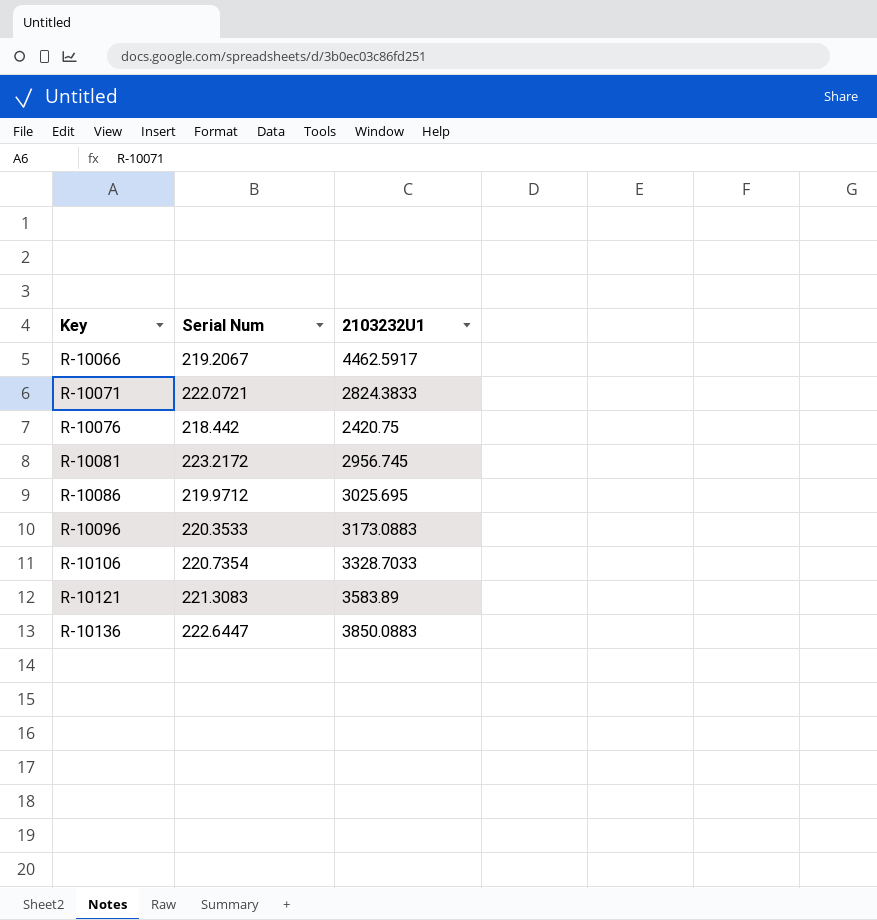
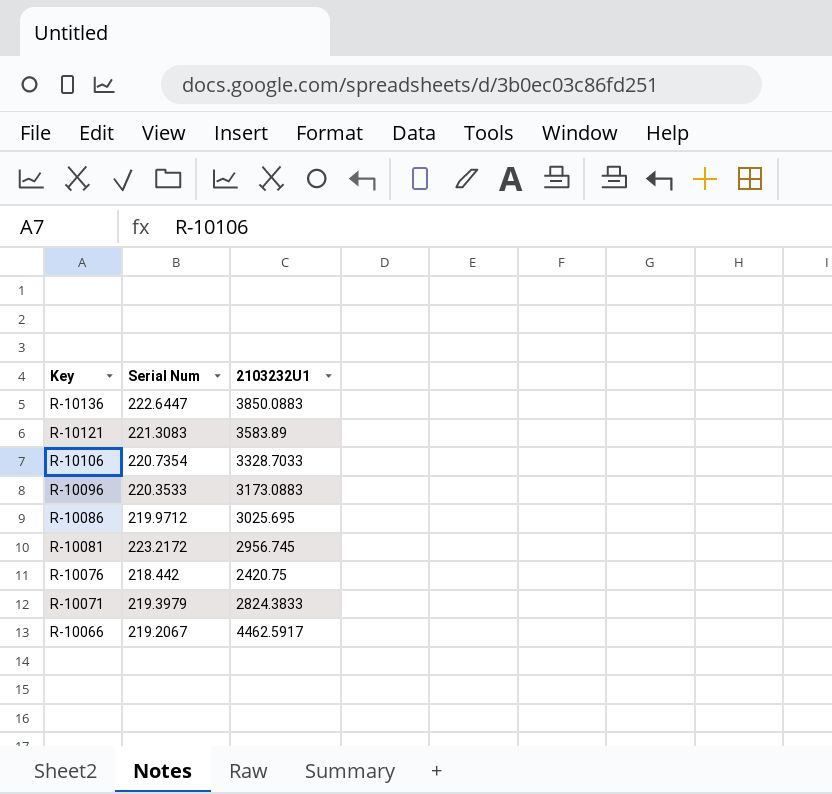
row order: Key ascending -> Key descending
R-10071 | Serial Num: 222.0721 -> 219.3979

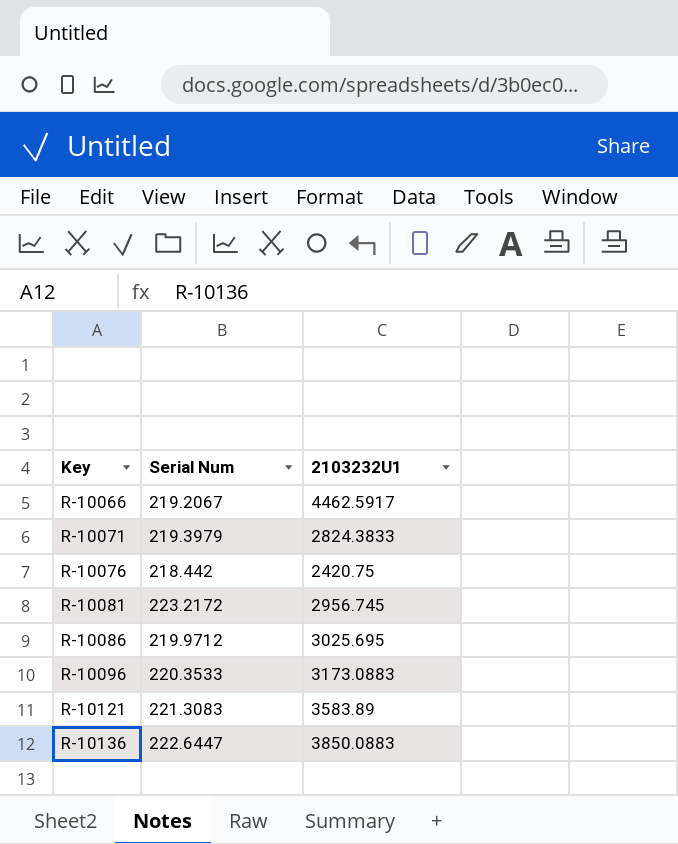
row order: Key descending -> Key ascending
row R-10106: 220.7354 | 3328.7033 -> none

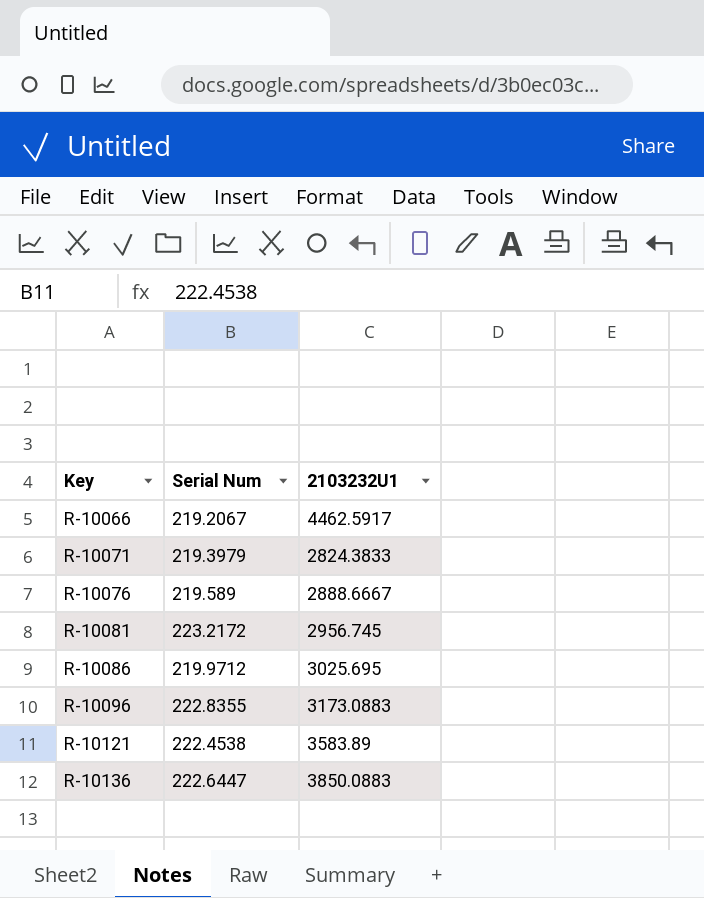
R-10076 | Serial Num: 218.442 -> 219.589
R-10076 | 2103232U1: 2420.75 -> 2888.6667
R-10096 | Serial Num: 220.3533 -> 222.8355
R-10121 | Serial Num: 221.3083 -> 222.4538

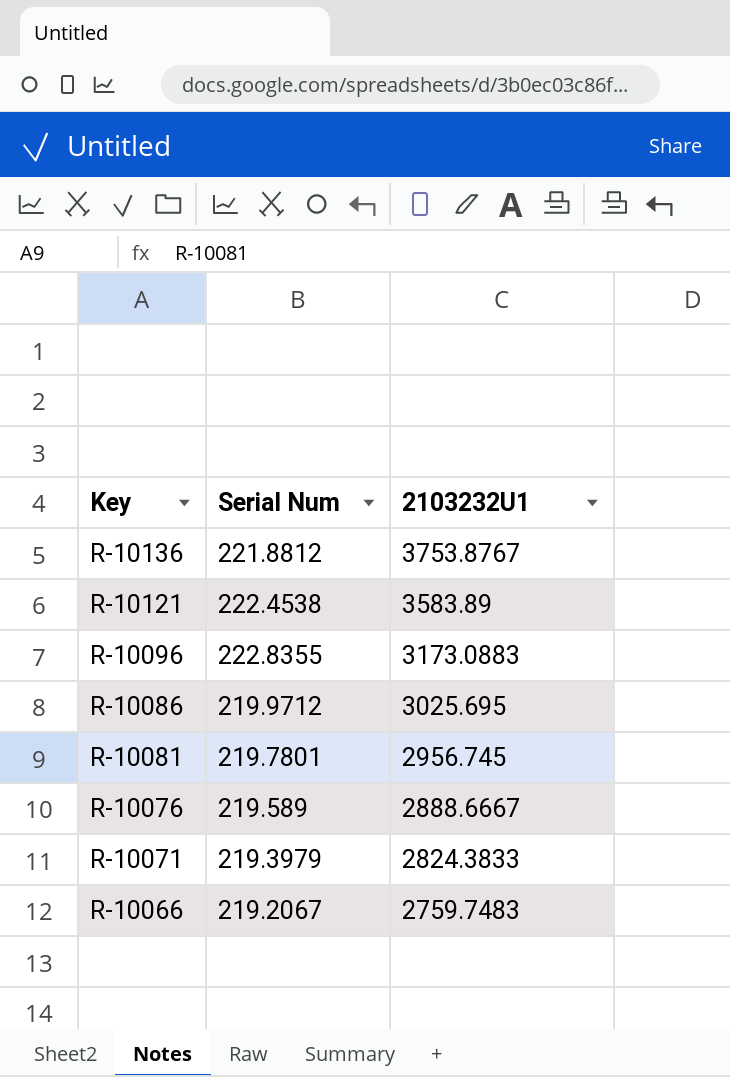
row order: Key ascending -> Key descending
R-10136 | Serial Num: 222.6447 -> 221.8812
R-10136 | 2103232U1: 3850.0883 -> 3753.8767
R-10081 | Serial Num: 223.2172 -> 219.7801
R-10066 | 2103232U1: 4462.5917 -> 2759.7483

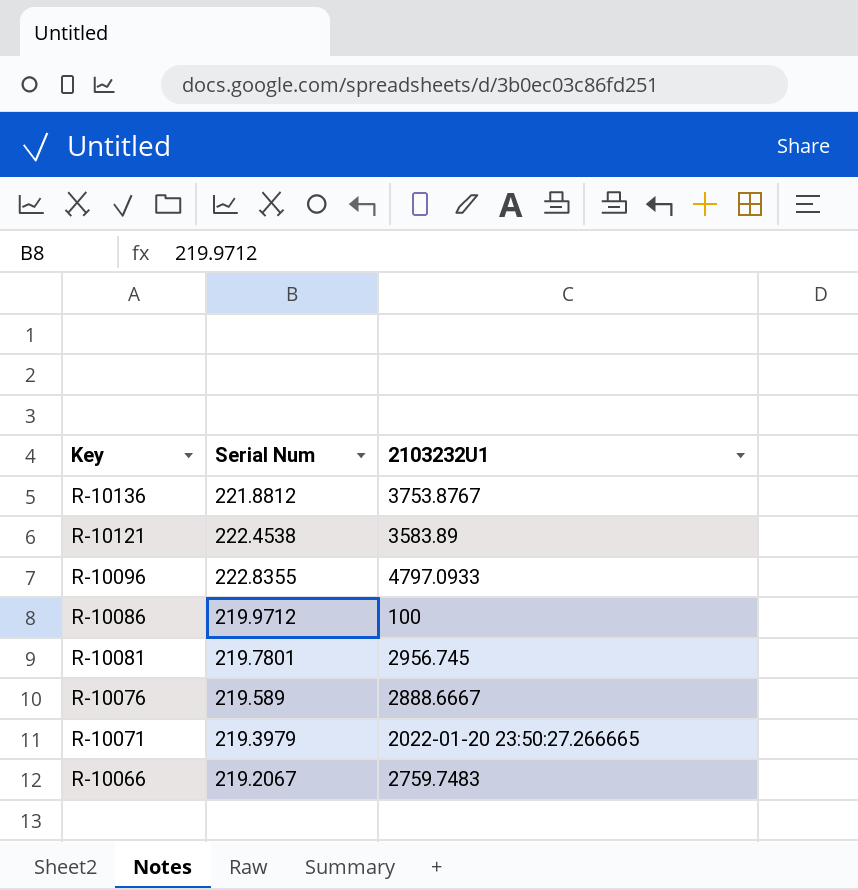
R-10096 | 2103232U1: 3173.0883 -> 4797.0933
R-10086 | 2103232U1: 3025.695 -> 100
R-10071 | 2103232U1: 2824.3833 -> 2022-01-20 23:50:27.266665

